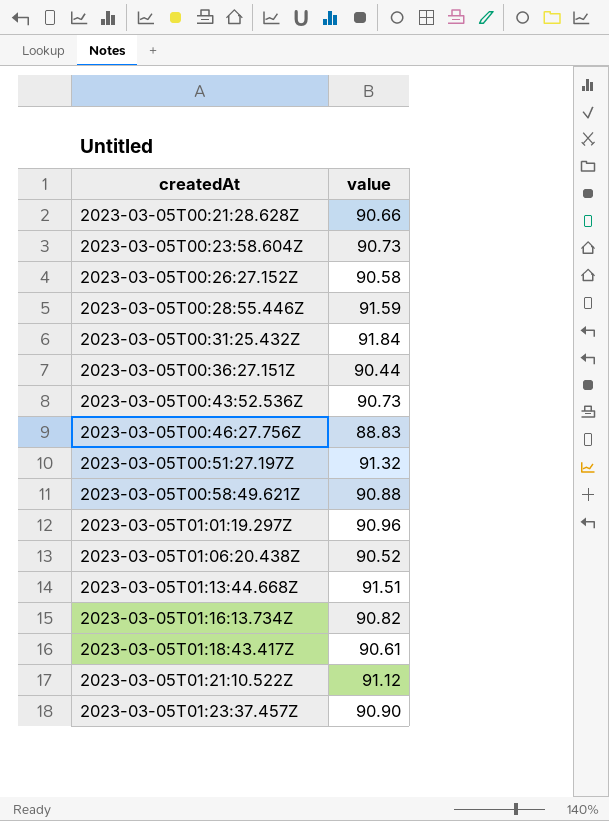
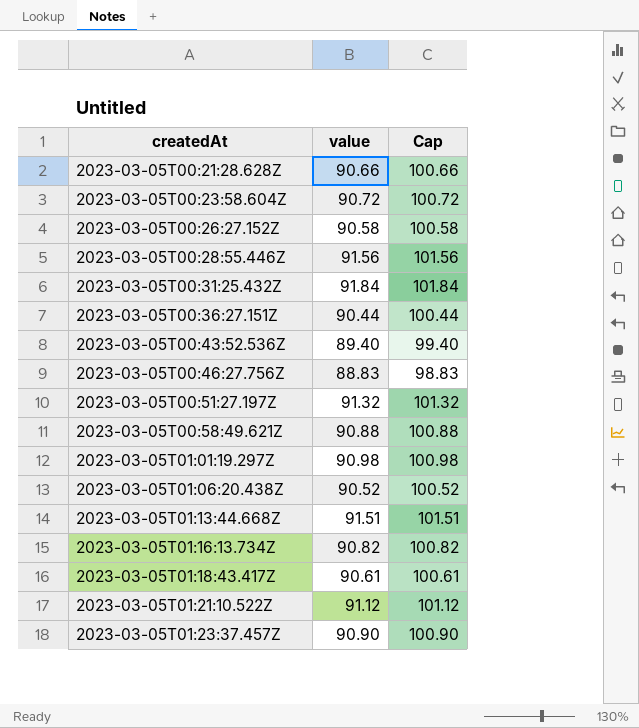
column Cap | formula: none -> [value] + 10
2023-03-05T00:23:58.604Z | value: 90.73 -> 90.72
2023-03-05T00:28:55.446Z | value: 91.59 -> 91.56
2023-03-05T00:43:52.536Z | value: 90.73 -> 89.40
2023-03-05T01:01:19.297Z | value: 90.96 -> 90.98

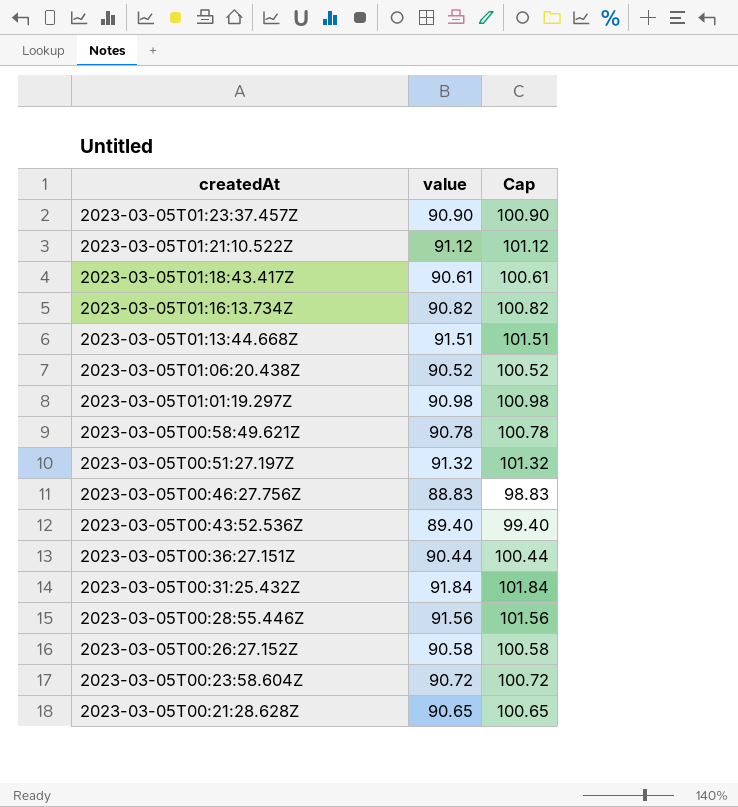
row order: createdAt ascending -> createdAt descending
2023-03-05T00:58:49.621Z | value: 90.88 -> 90.78
2023-03-05T00:58:49.621Z | Cap: 100.88 -> 100.78
2023-03-05T00:21:28.628Z | value: 90.66 -> 90.65
2023-03-05T00:21:28.628Z | Cap: 100.66 -> 100.65

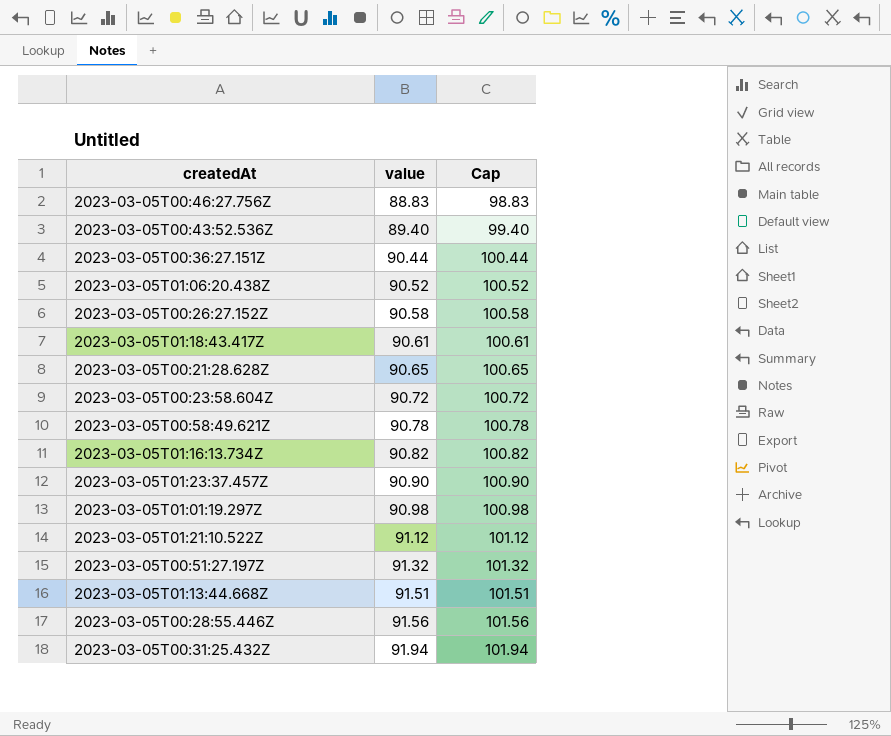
row order: createdAt descending -> value ascending
2023-03-05T00:31:25.432Z | value: 91.84 -> 91.94
2023-03-05T00:31:25.432Z | Cap: 101.84 -> 101.94

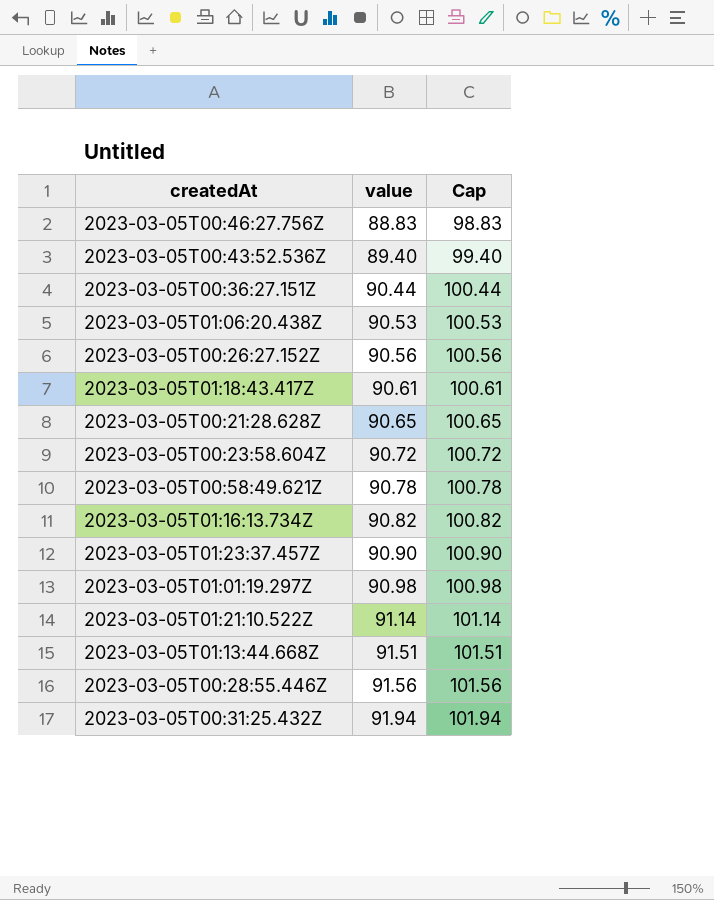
row 2023-03-05T00:51:27.197Z: 91.32 | 101.32 -> none
2023-03-05T01:06:20.438Z | value: 90.52 -> 90.53
2023-03-05T01:06:20.438Z | Cap: 100.52 -> 100.53
2023-03-05T00:26:27.152Z | value: 90.58 -> 90.56
2023-03-05T00:26:27.152Z | Cap: 100.58 -> 100.56
2023-03-05T01:21:10.522Z | value: 91.12 -> 91.14
2023-03-05T01:21:10.522Z | Cap: 101.12 -> 101.14

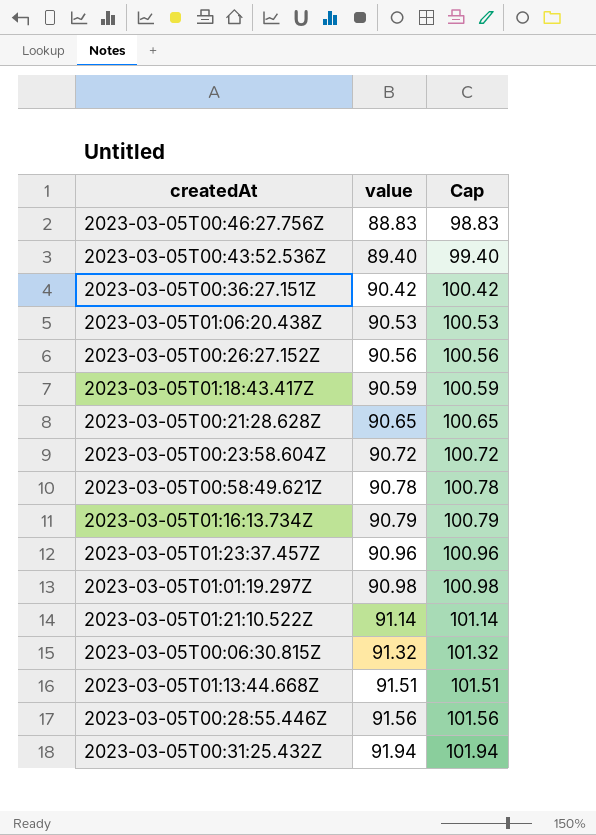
2023-03-05T00:36:27.151Z | value: 90.44 -> 90.42
2023-03-05T00:36:27.151Z | Cap: 100.44 -> 100.42
2023-03-05T01:18:43.417Z | value: 90.61 -> 90.59
2023-03-05T01:18:43.417Z | Cap: 100.61 -> 100.59
2023-03-05T01:16:13.734Z | value: 90.82 -> 90.79
2023-03-05T01:16:13.734Z | Cap: 100.82 -> 100.79
2023-03-05T01:23:37.457Z | value: 90.90 -> 90.96
2023-03-05T01:23:37.457Z | Cap: 100.90 -> 100.96
row 2023-03-05T00:06:30.815Z: none -> 91.32 | 101.32

